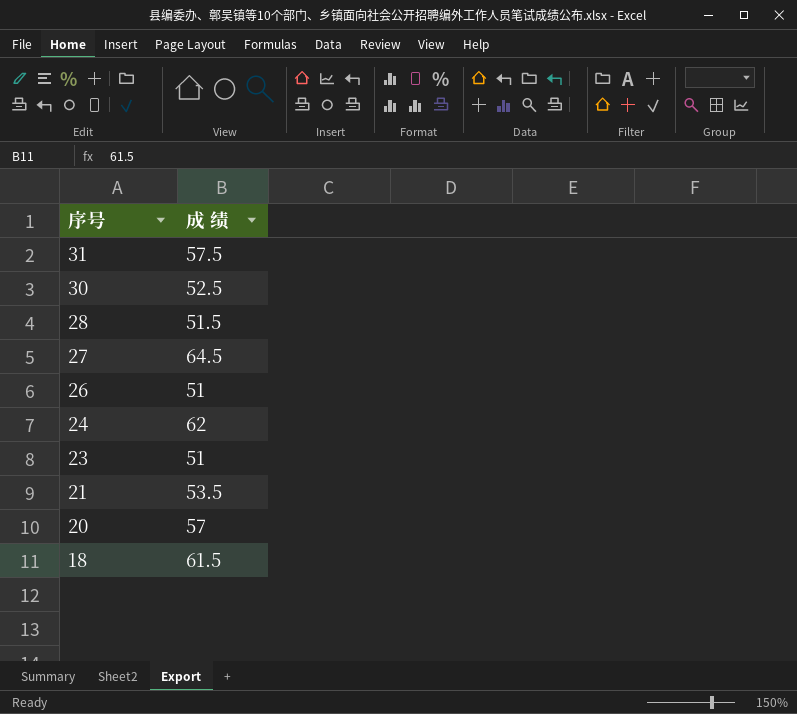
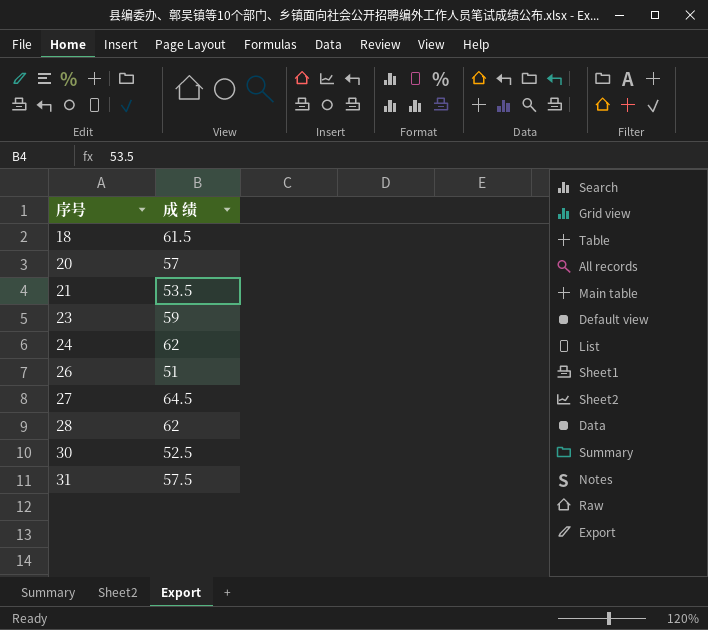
row order: 序号 descending -> 序号 ascending
23 | 成 绩: 51 -> 59
28 | 成 绩: 51.5 -> 62

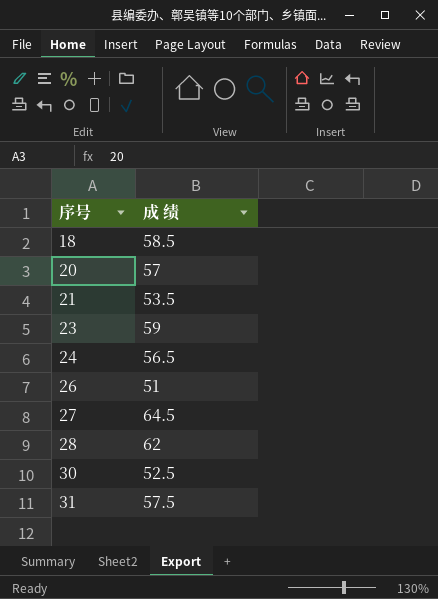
18 | 成 绩: 61.5 -> 58.5
24 | 成 绩: 62 -> 56.5

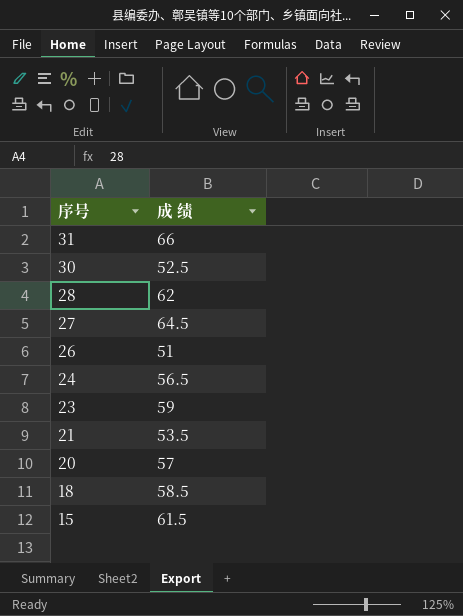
row order: 序号 ascending -> 序号 descending
31 | 成 绩: 57.5 -> 66
row 15: none -> 61.5

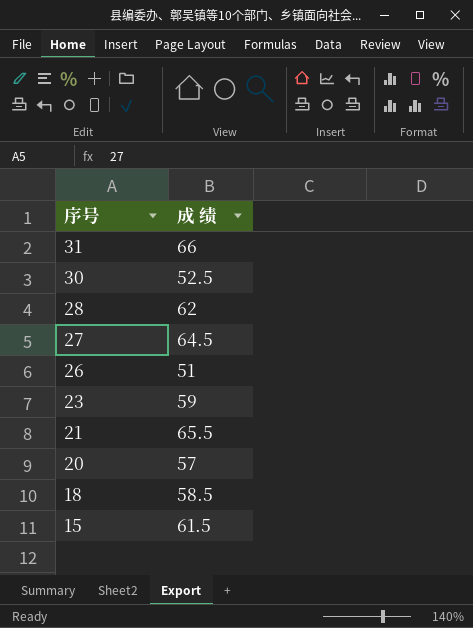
row 24: 56.5 -> none
21 | 成 绩: 53.5 -> 65.5

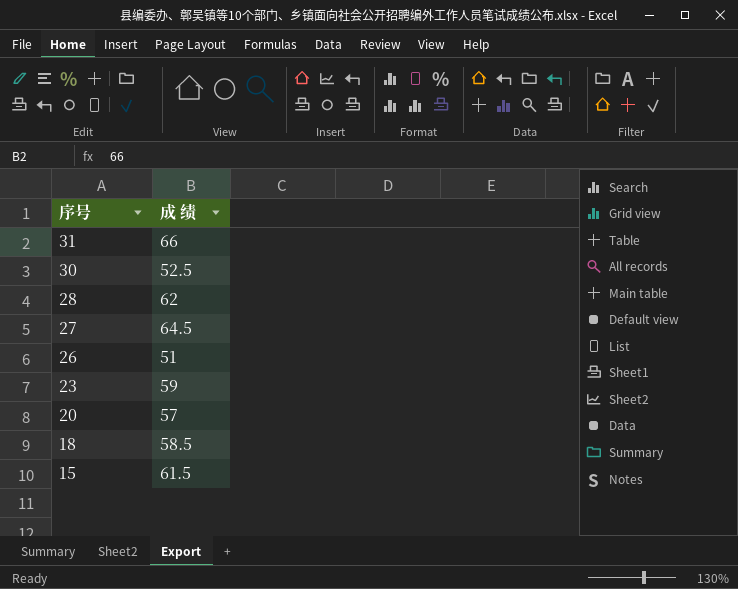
row 21: 65.5 -> none

